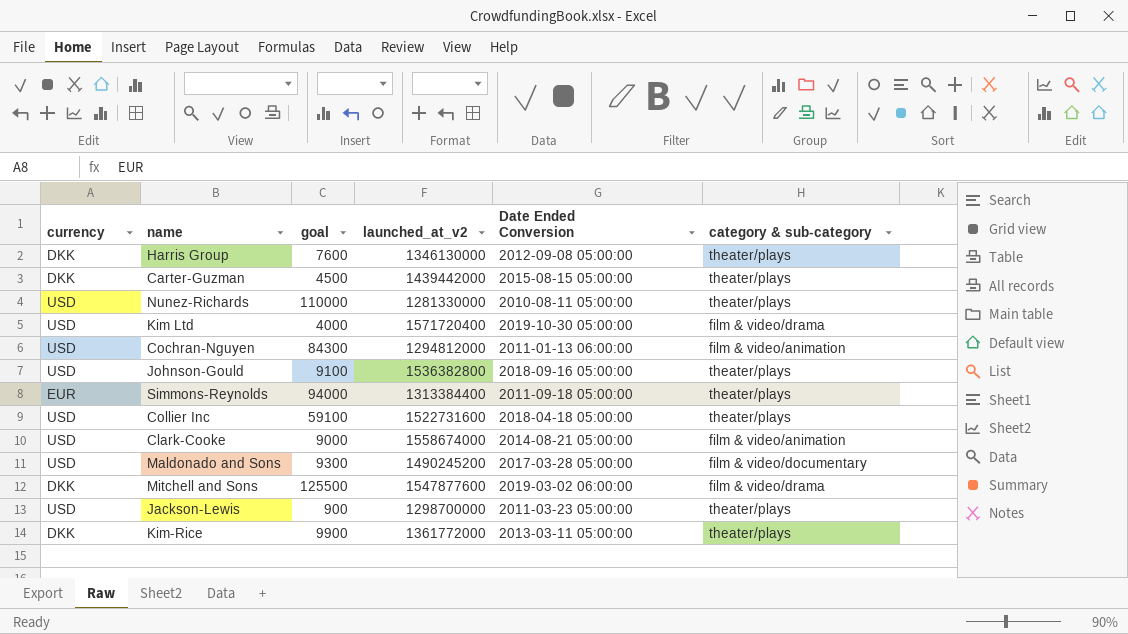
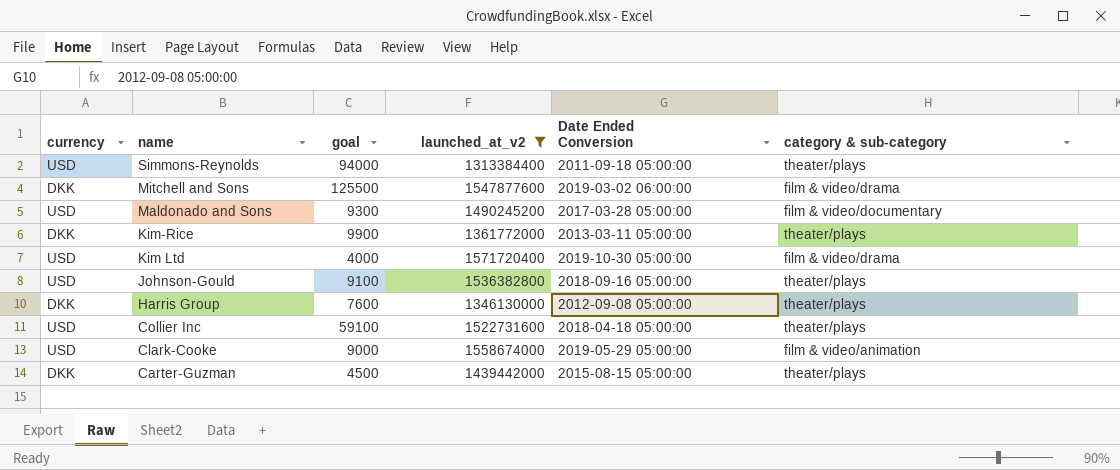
filter: none -> launched_at_v2 >= 1313384400
row order: none -> name descending
Simmons-Reynolds | currency: EUR -> USD
Clark-Cooke | Date Ended Conversion: 2014-08-21 05:00:00 -> 2019-05-29 05:00:00

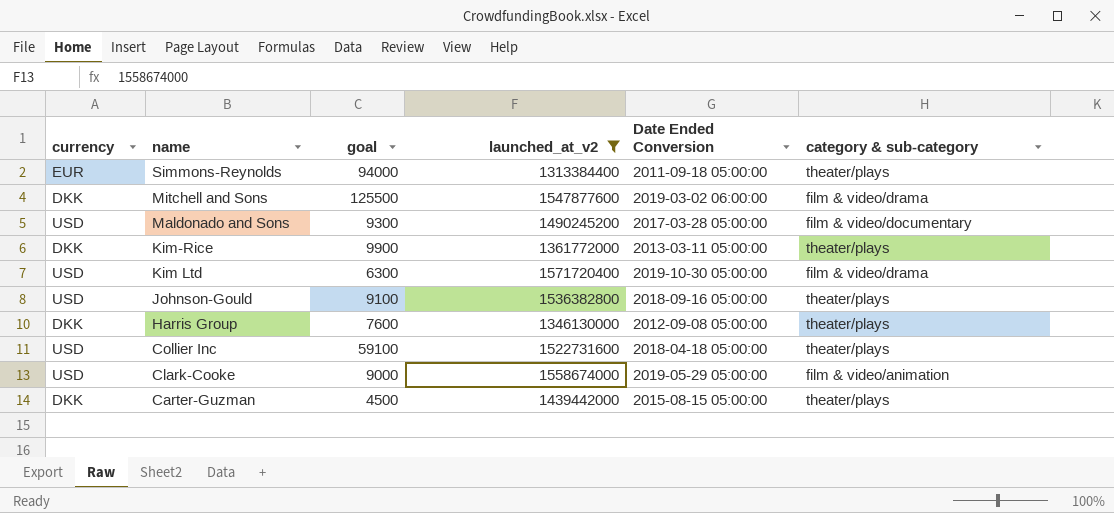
Simmons-Reynolds | currency: USD -> EUR
Kim Ltd | goal: 4000 -> 6300

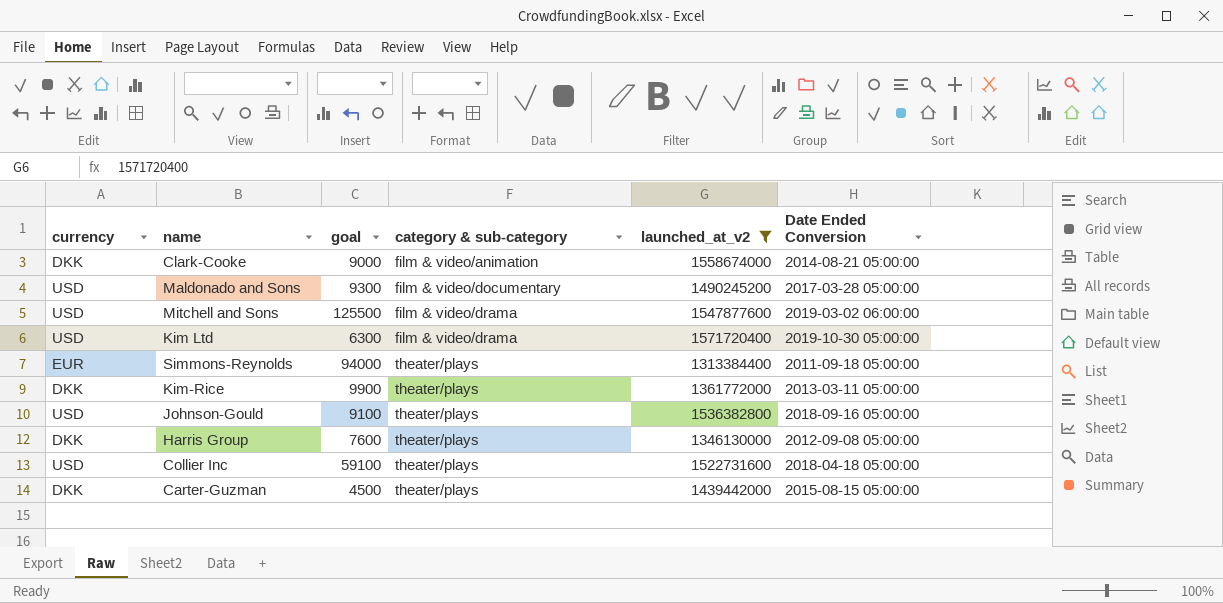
row order: name descending -> category & sub-category ascending
column category & sub-category | position: 6 -> 4
Clark-Cooke | currency: USD -> DKK
Clark-Cooke | Date Ended Conversion: 2019-05-29 05:00:00 -> 2014-08-21 05:00:00
Mitchell and Sons | currency: DKK -> USD

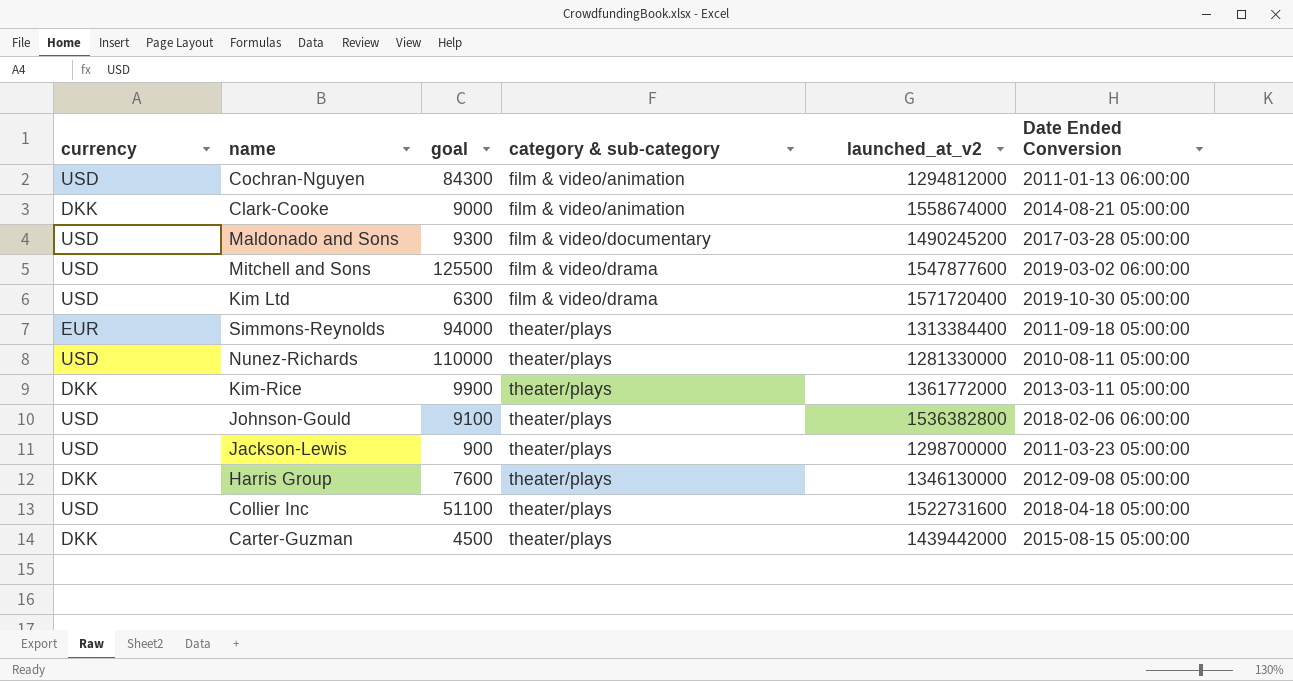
filter: launched_at_v2 >= 1313384400 -> none
Johnson-Gould | Date Ended Conversion: 2018-09-16 05:00:00 -> 2018-02-06 06:00:00
Collier Inc | goal: 59100 -> 51100

